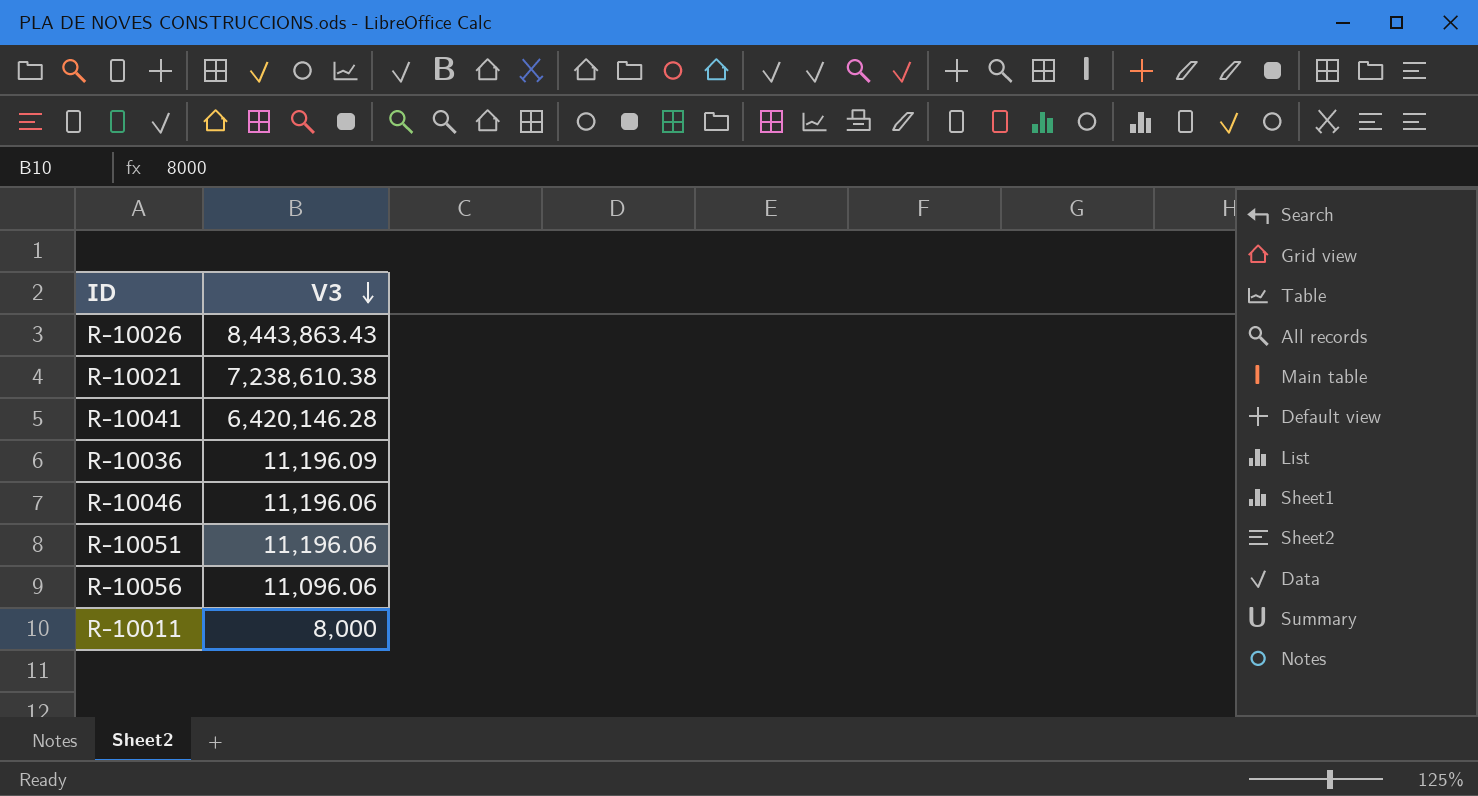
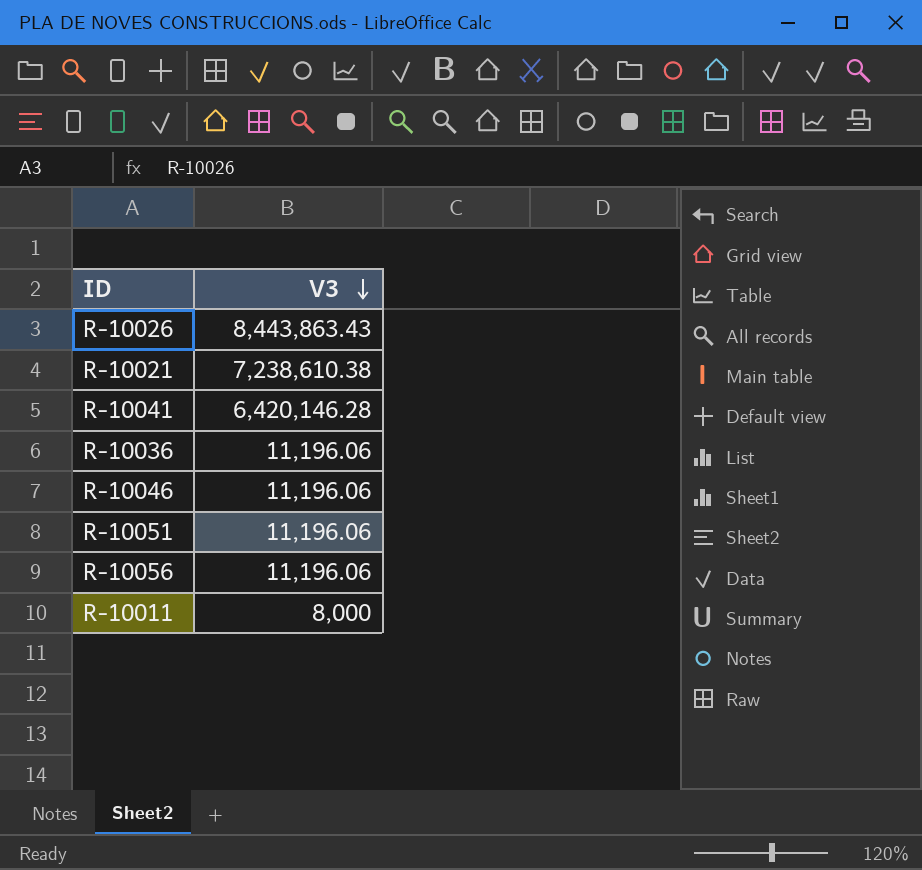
R-10036 | V3: 11,196.09 -> 11,196.06
R-10056 | V3: 11,096.06 -> 11,196.06

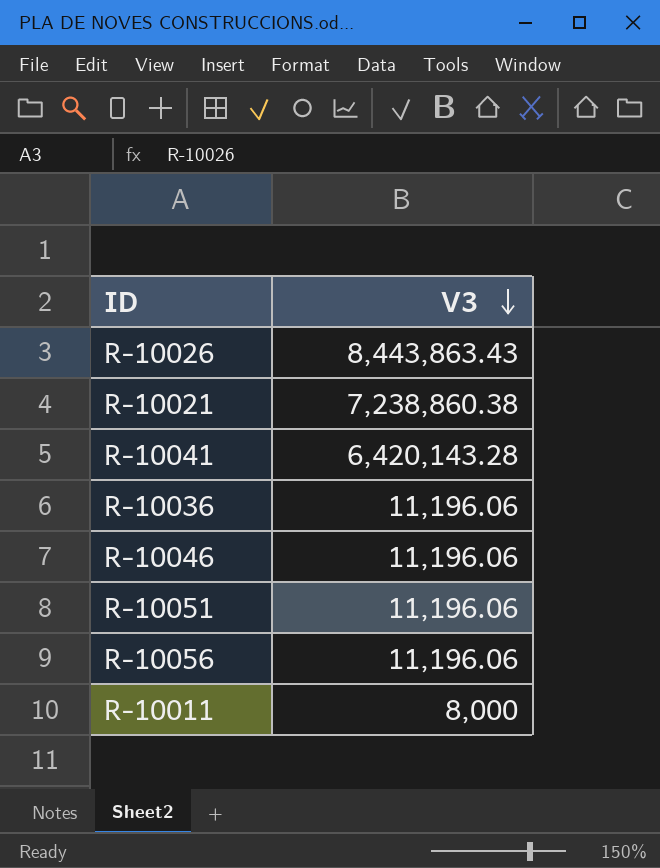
R-10021 | V3: 7,238,610.38 -> 7,238,860.38
R-10041 | V3: 6,420,146.28 -> 6,420,143.28

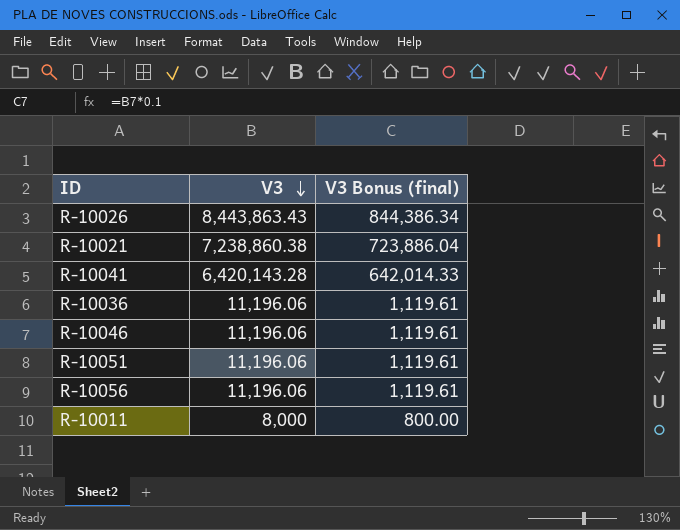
column V3 Bonus (final) | formula: none -> [V3] * 0.1

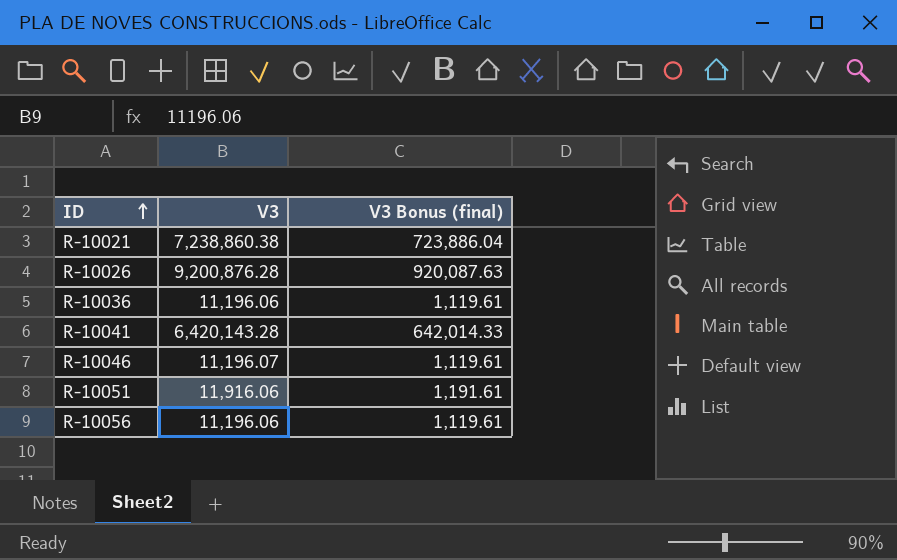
row order: V3 descending -> ID ascending
row R-10011: 8,000 | 800.00 -> none
R-10026 | V3: 8,443,863.43 -> 9,200,876.28
R-10026 | V3 Bonus (final): 844,386.34 -> 920,087.63
R-10046 | V3: 11,196.06 -> 11,196.07
R-10051 | V3: 11,196.06 -> 11,916.06
R-10051 | V3 Bonus (final): 1,119.61 -> 1,191.61

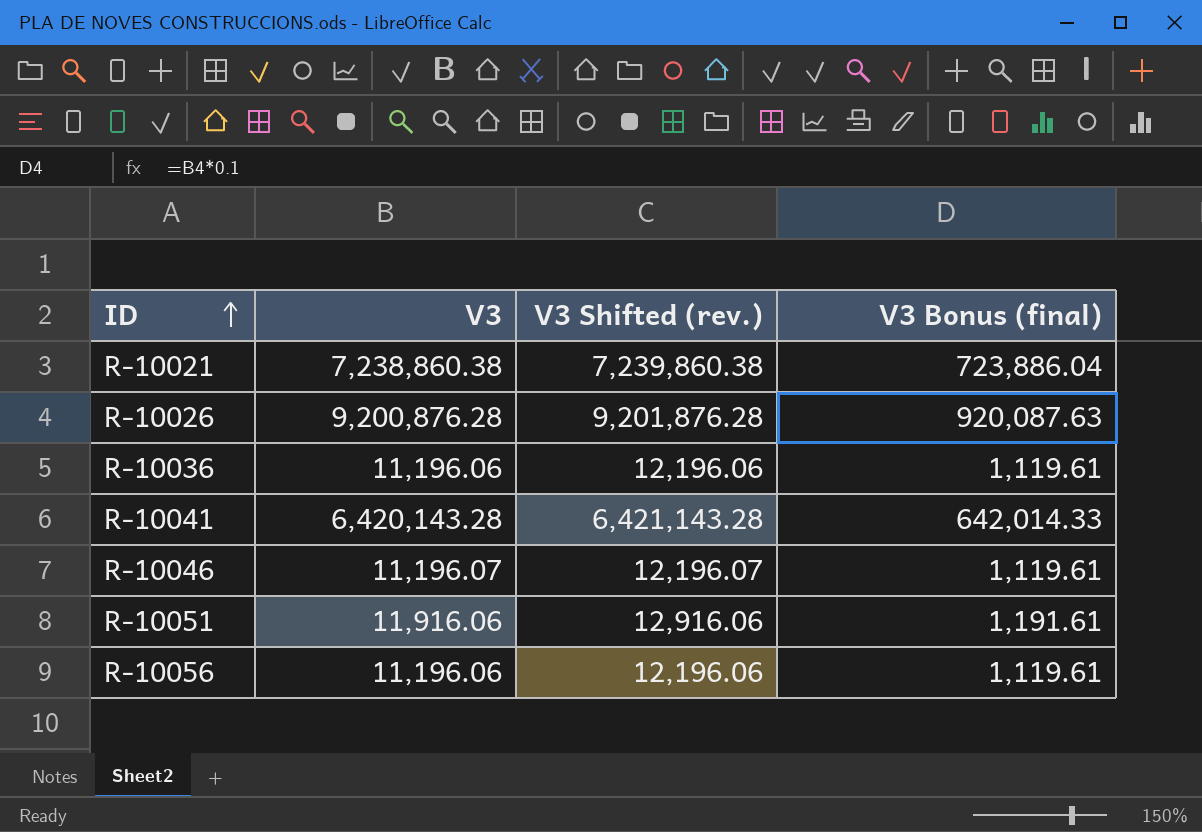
column V3 Shifted (rev.) | formula: none -> [V3] + 1000

